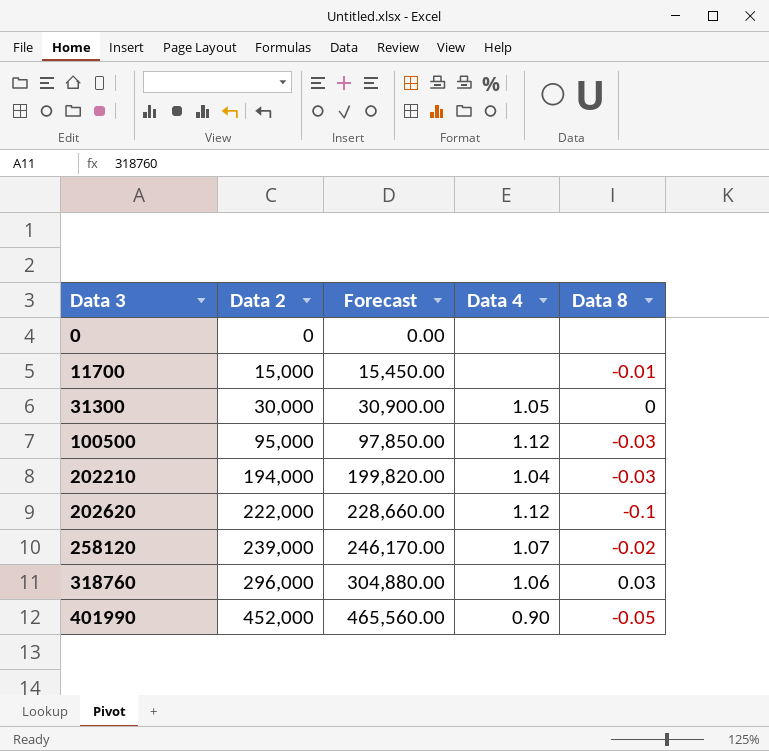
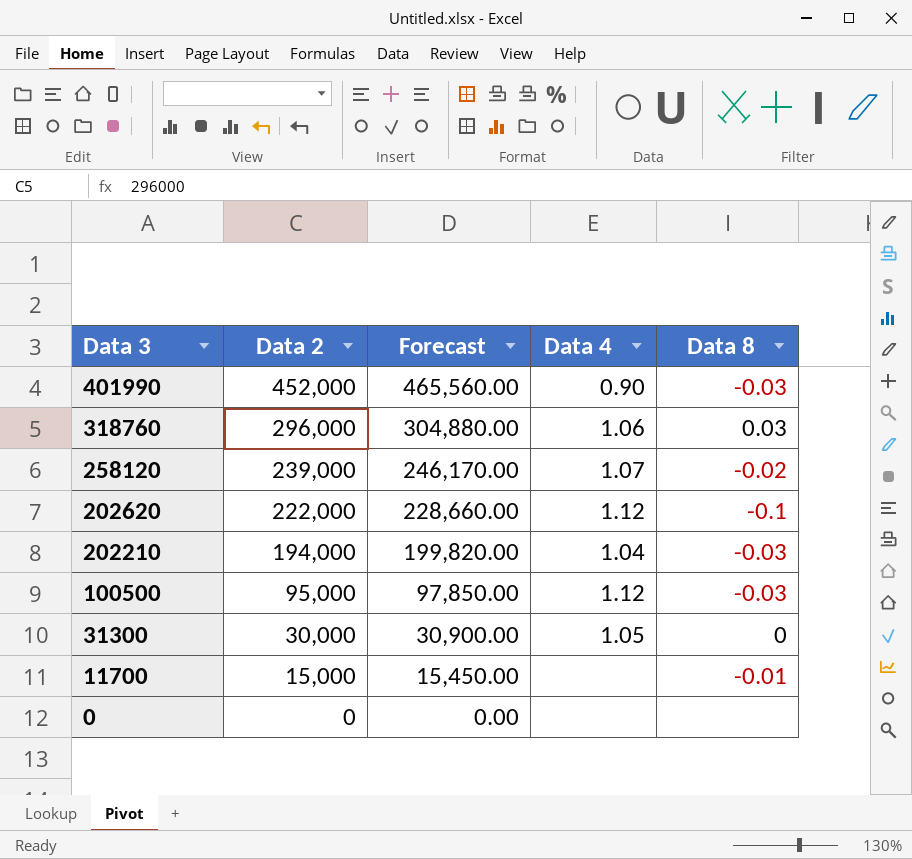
row order: Data 3 ascending -> Data 3 descending
401990 | Data 8: -0.05 -> -0.03

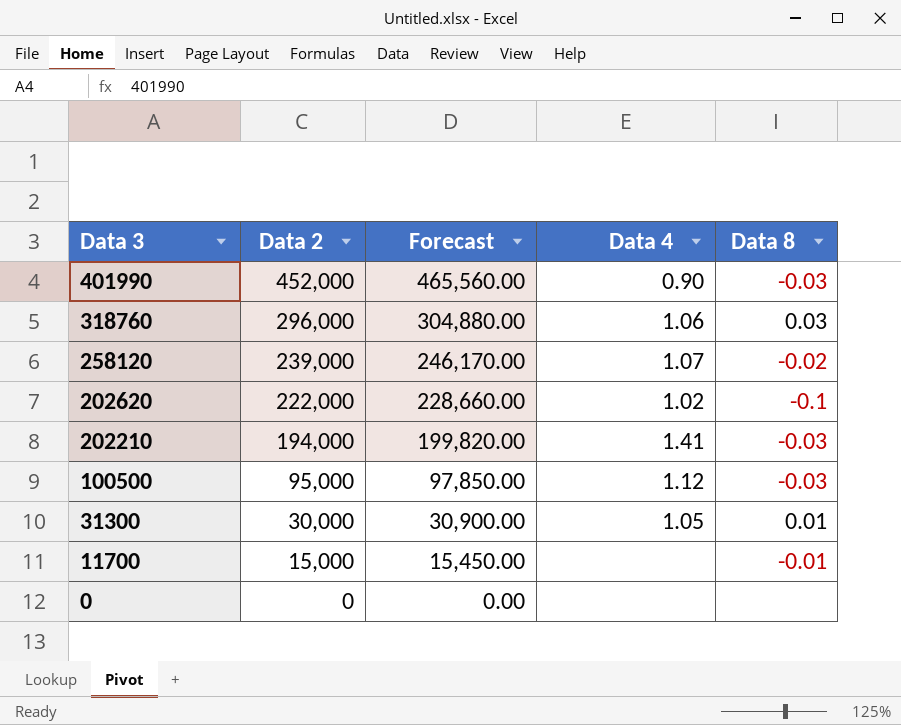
202620 | Data 4: 1.12 -> 1.02
202210 | Data 4: 1.04 -> 1.41
31300 | Data 8: 0 -> 0.01

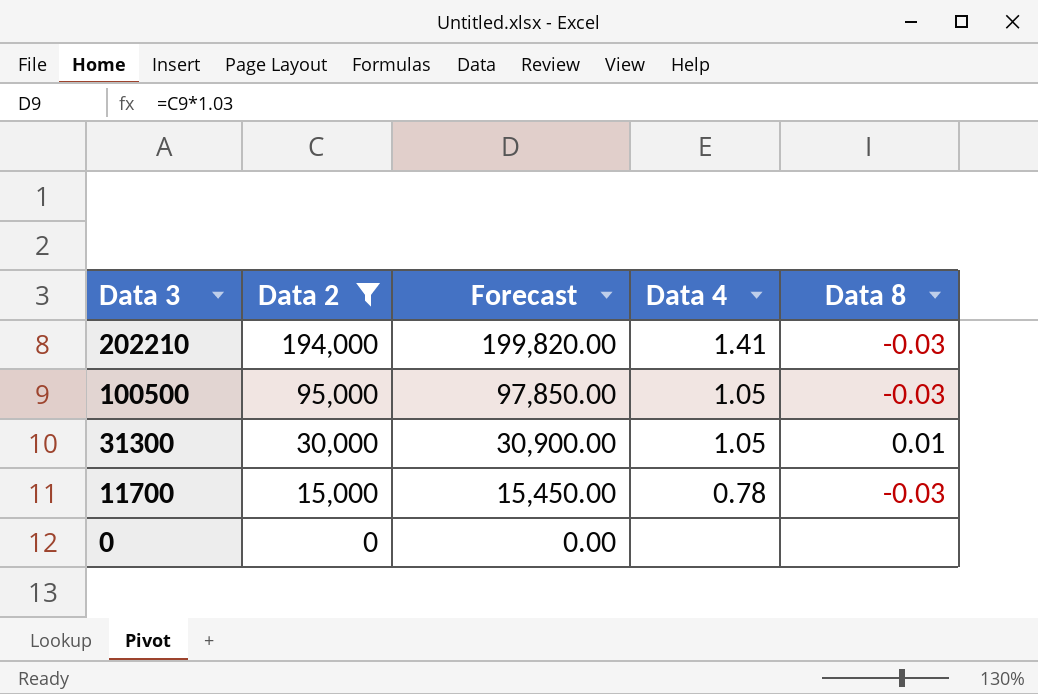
filter: none -> Data 2 <= 194,000
100500 | Data 4: 1.12 -> 1.05
11700 | Data 4: none -> 0.78
11700 | Data 8: -0.01 -> -0.03

